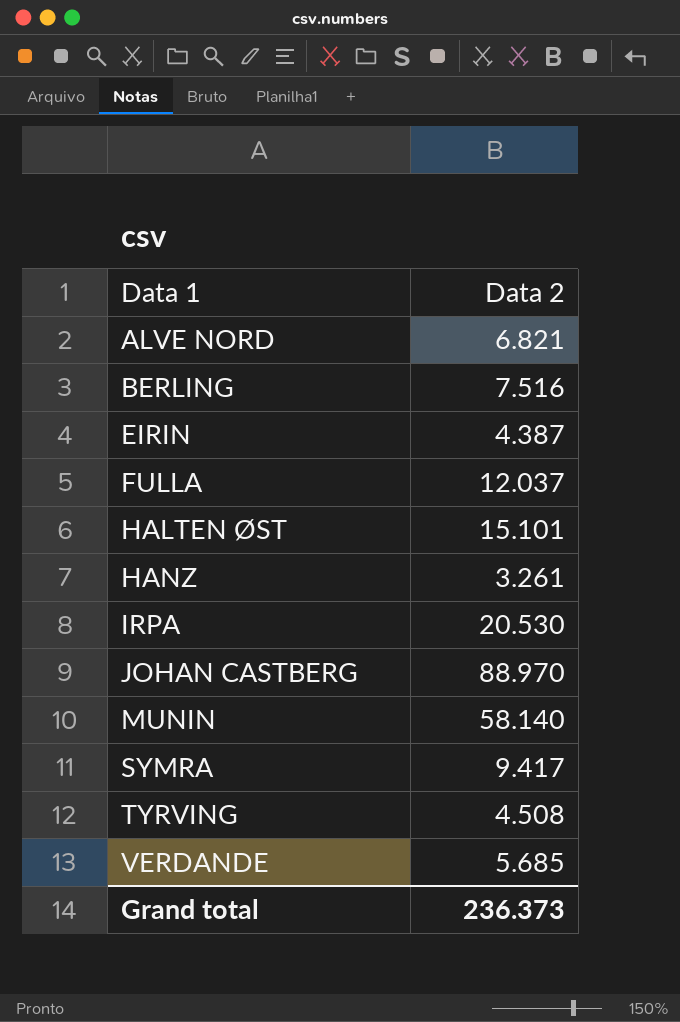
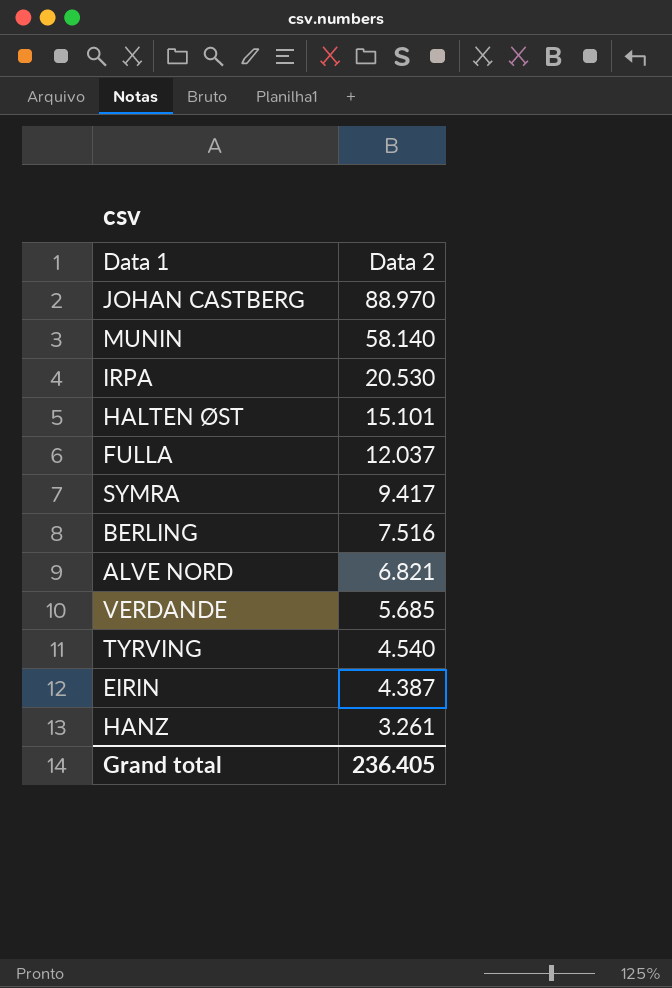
row order: Data 1 ascending -> Data 2 descending
TYRVING | Data 2: 4.508 -> 4.540
Grand total | Data 2: 236.373 -> 236.405

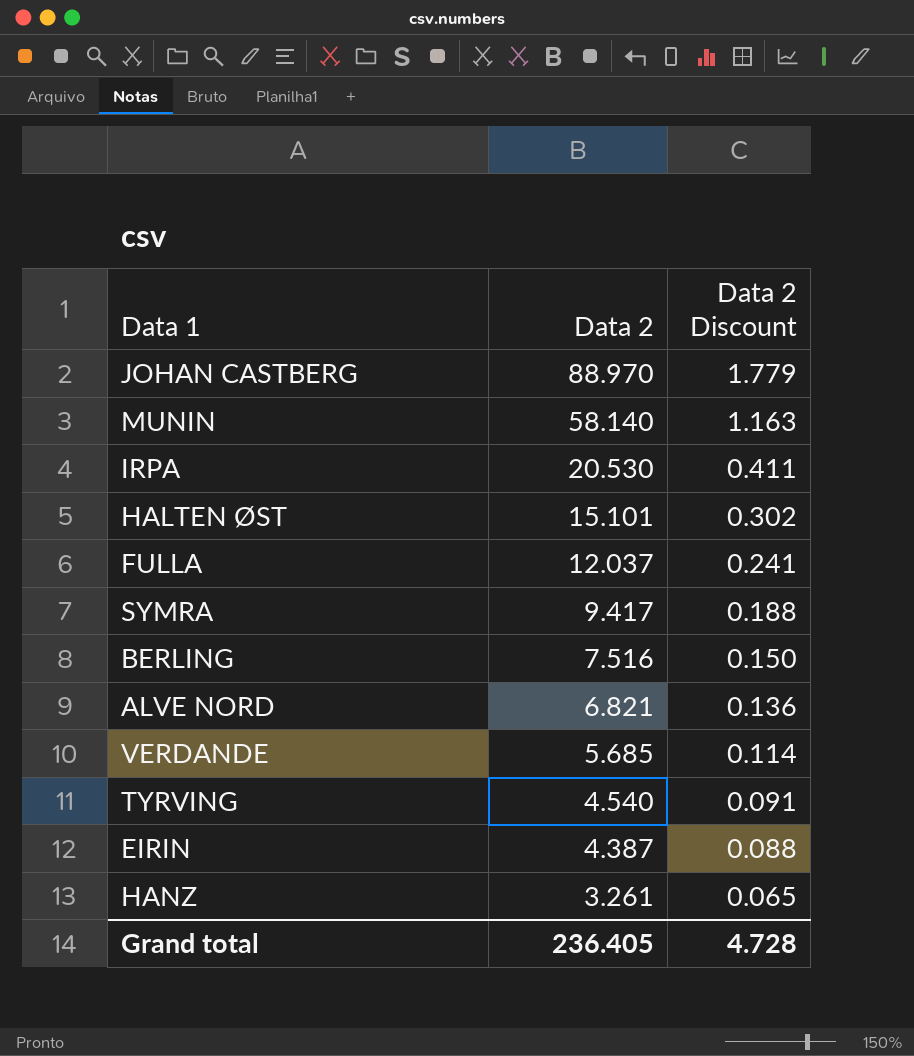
column Data 2 Discount | formula: none -> [Data 2] * 0.02

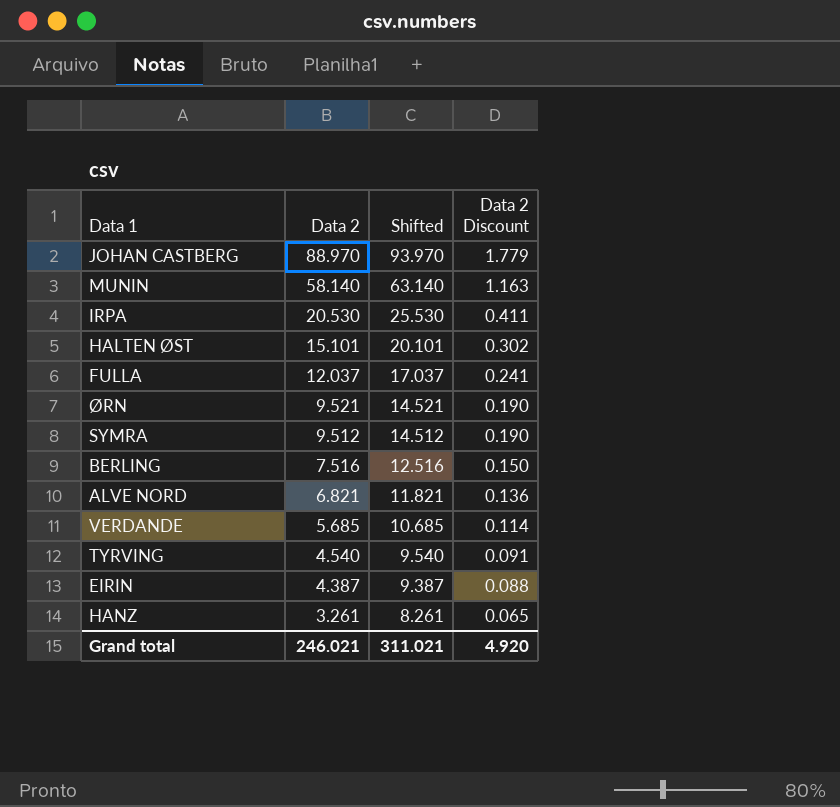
column Shifted | formula: none -> [Data 2] + 5
row ØRN: none -> 9.521 | 14.521 | 0.190
SYMRA | Data 2: 9.417 -> 9.512
SYMRA | Data 2 Discount: 0.188 -> 0.190
Grand total | Data 2: 236.405 -> 246.021
Grand total | Data 2 Discount: 4.728 -> 4.920

